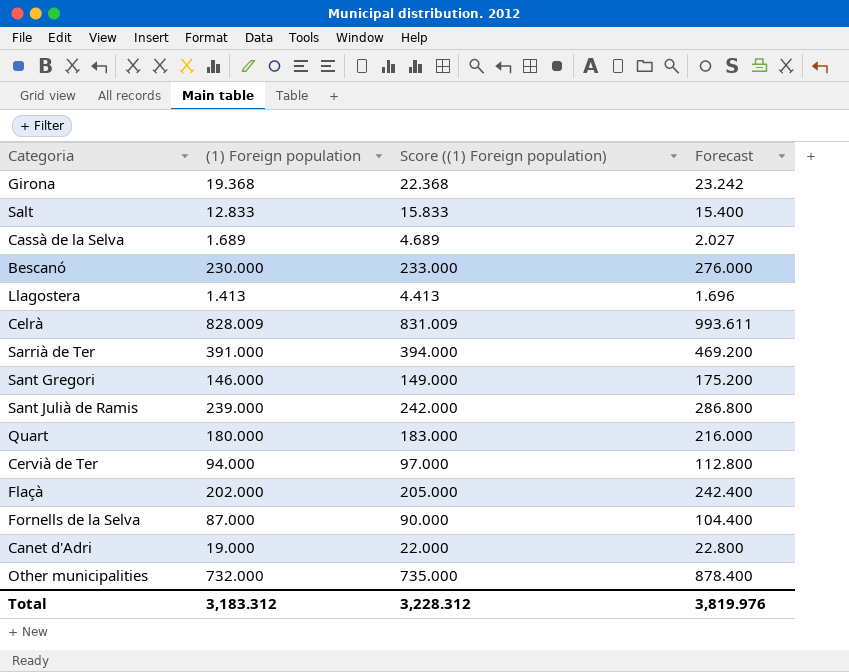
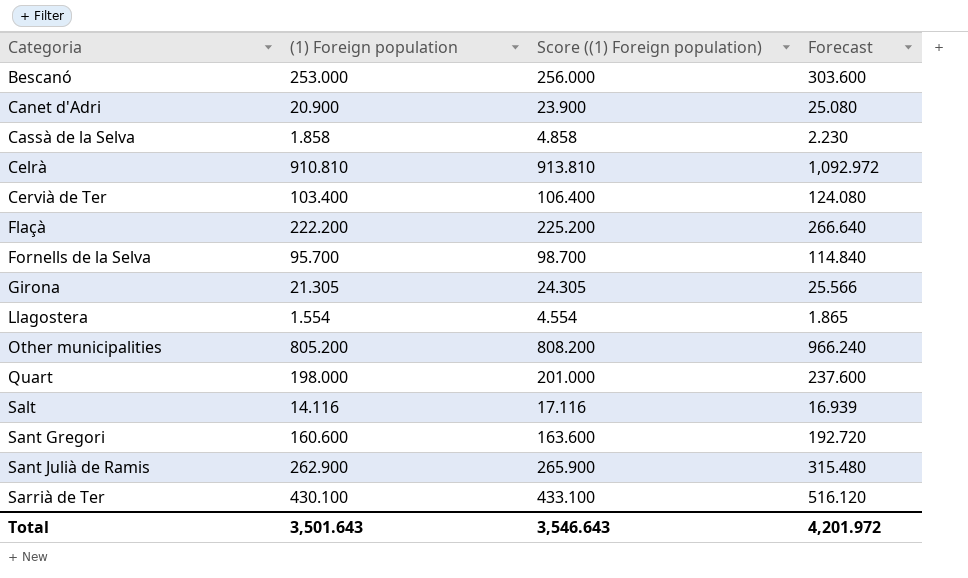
row order: none -> Categoria ascending
Bescanó | (1) Foreign population: 230.000 -> 253.000
Bescanó | Score ((1) Foreign population): 233.000 -> 256.000
Bescanó | Forecast: 276.000 -> 303.600
Canet d'Adri | (1) Foreign population: 19.000 -> 20.900
Canet d'Adri | Score ((1) Foreign population): 22.000 -> 23.900
Canet d'Adri | Forecast: 22.800 -> 25.080
Cassà de la Selva | (1) Foreign population: 1.689 -> 1.858
Cassà de la Selva | Score ((1) Foreign population): 4.689 -> 4.858
Cassà de la Selva | Forecast: 2.027 -> 2.230
Celrà | (1) Foreign population: 828.009 -> 910.810
Celrà | Score ((1) Foreign population): 831.009 -> 913.810
Celrà | Forecast: 993.611 -> 1,092.972
Cervià de Ter | (1) Foreign population: 94.000 -> 103.400
Cervià de Ter | Score ((1) Foreign population): 97.000 -> 106.400
Cervià de Ter | Forecast: 112.800 -> 124.080
Flaçà | (1) Foreign population: 202.000 -> 222.200
Flaçà | Score ((1) Foreign population): 205.000 -> 225.200
Flaçà | Forecast: 242.400 -> 266.640
Fornells de la Selva | (1) Foreign population: 87.000 -> 95.700
Fornells de la Selva | Score ((1) Foreign population): 90.000 -> 98.700
Fornells de la Selva | Forecast: 104.400 -> 114.840
Girona | (1) Foreign population: 19.368 -> 21.305
Girona | Score ((1) Foreign population): 22.368 -> 24.305
Girona | Forecast: 23.242 -> 25.566
Llagostera | (1) Foreign population: 1.413 -> 1.554
Llagostera | Score ((1) Foreign population): 4.413 -> 4.554
Llagostera | Forecast: 1.696 -> 1.865
Other municipalities | (1) Foreign population: 732.000 -> 805.200
Other municipalities | Score ((1) Foreign population): 735.000 -> 808.200
Other municipalities | Forecast: 878.400 -> 966.240
Quart | (1) Foreign population: 180.000 -> 198.000
Quart | Score ((1) Foreign population): 183.000 -> 201.000
Quart | Forecast: 216.000 -> 237.600
Salt | (1) Foreign population: 12.833 -> 14.116
Salt | Score ((1) Foreign population): 15.833 -> 17.116
Salt | Forecast: 15.400 -> 16.939
Sant Gregori | (1) Foreign population: 146.000 -> 160.600
Sant Gregori | Score ((1) Foreign population): 149.000 -> 163.600
Sant Gregori | Forecast: 175.200 -> 192.720
Sant Julià de Ramis | (1) Foreign population: 239.000 -> 262.900
Sant Julià de Ramis | Score ((1) Foreign population): 242.000 -> 265.900
Sant Julià de Ramis | Forecast: 286.800 -> 315.480
Sarrià de Ter | (1) Foreign population: 391.000 -> 430.100
Sarrià de Ter | Score ((1) Foreign population): 394.000 -> 433.100
Sarrià de Ter | Forecast: 469.200 -> 516.120
Total | (1) Foreign population: 3,183.312 -> 3,501.643
Total | Score ((1) Foreign population): 3,228.312 -> 3,546.643
Total | Forecast: 3,819.976 -> 4,201.972

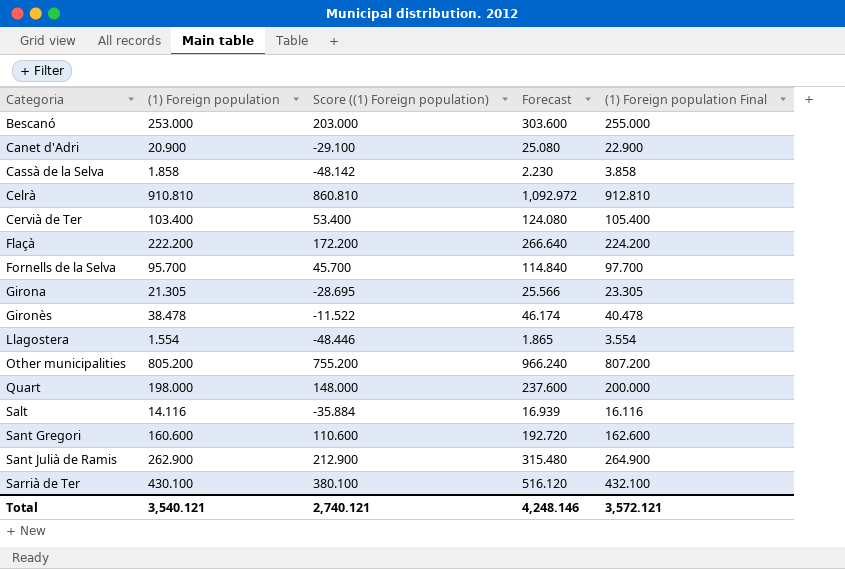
column Score ((1) Foreign population) | formula: [(1) Foreign population] + 3 -> [(1) Foreign population] - 50
column (1) Foreign population Final | formula: none -> [(1) Foreign population] + 2
row Gironès: none -> 38.478 | -11.522 | 46.174 | 40.478
Total | (1) Foreign population: 3,501.643 -> 3,540.121
Total | Score ((1) Foreign population): 3,546.643 -> 2,740.121
Total | Forecast: 4,201.972 -> 4,248.146

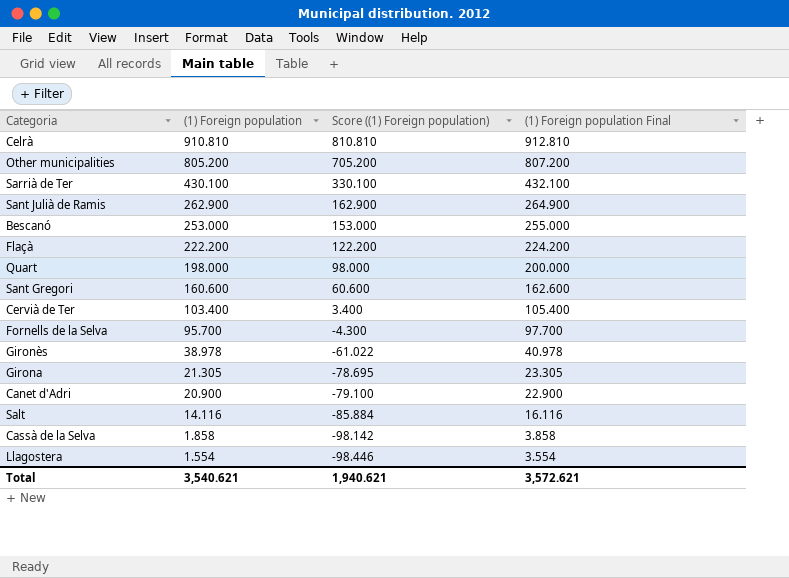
row order: Categoria ascending -> (1) Foreign population descending
column Forecast | formula: [(1) Foreign population] * 1.2 -> none
column Score ((1) Foreign population) | formula: [(1) Foreign population] - 50 -> [(1) Foreign population] - 100
Gironès | (1) Foreign population: 38.478 -> 38.978
Gironès | (1) Foreign population Final: 40.478 -> 40.978
Total | (1) Foreign population: 3,540.121 -> 3,540.621
Total | Score ((1) Foreign population): 2,740.121 -> 1,940.621
Total | (1) Foreign population Final: 3,572.121 -> 3,572.621

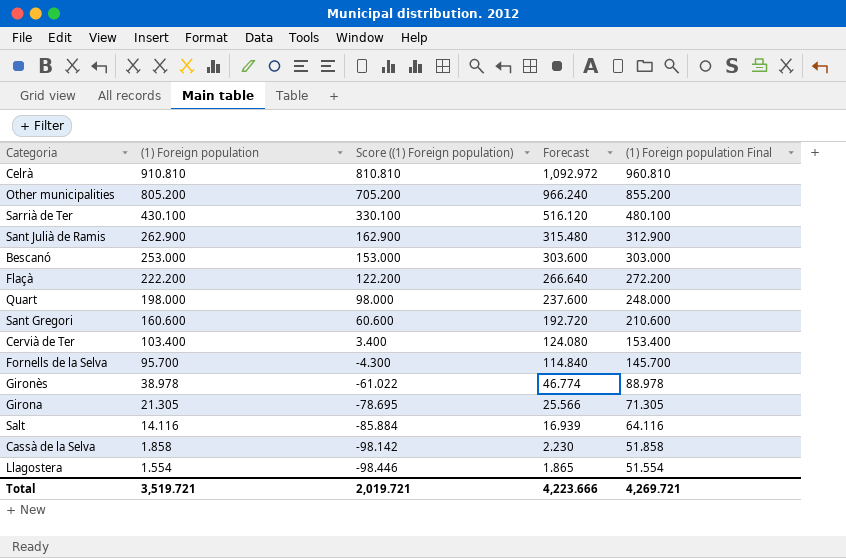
column Forecast | formula: none -> [(1) Foreign population] * 1.2
column (1) Foreign population Final | formula: [(1) Foreign population] + 2 -> [(1) Foreign population] + 50
row Canet d'Adri: 20.900 | -79.100 | 22.900 -> none
Total | (1) Foreign population: 3,540.621 -> 3,519.721
Total | Score ((1) Foreign population): 1,940.621 -> 2,019.721
Total | (1) Foreign population Final: 3,572.621 -> 4,269.721

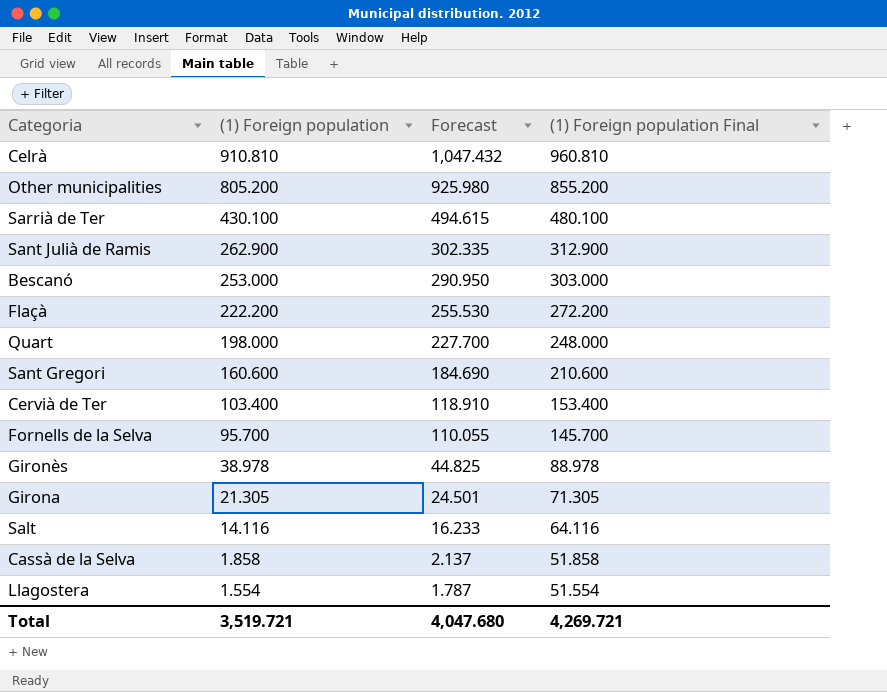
column Score ((1) Foreign population) | formula: [(1) Foreign population] - 100 -> none
column Forecast | formula: [(1) Foreign population] * 1.2 -> [(1) Foreign population] * 1.15
Total | Forecast: 4,223.666 -> 4,047.680

